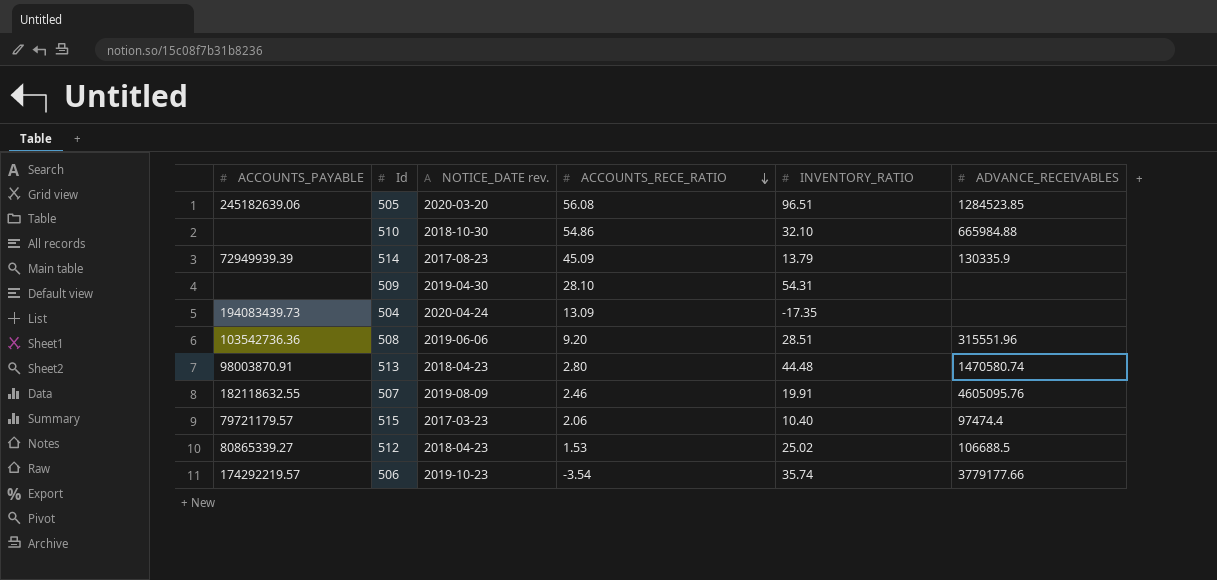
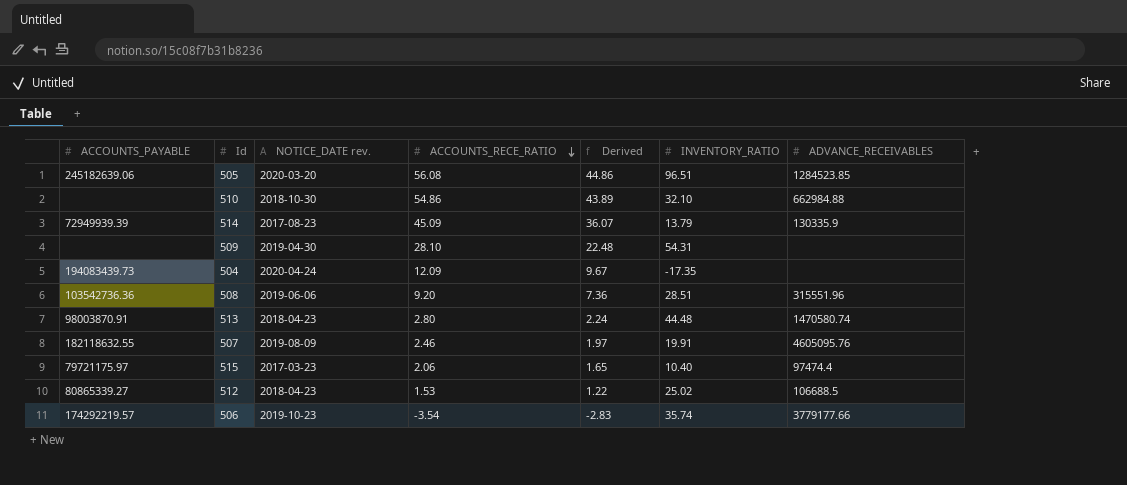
column Derived | formula: none -> [ACCOUNTS_RECE_RATIO] * 0.8
510 | ADVANCE_RECEIVABLES: 665984.88 -> 662984.88
504 | ACCOUNTS_RECE_RATIO: 13.09 -> 12.09
515 | ACCOUNTS_PAYABLE: 79721179.57 -> 79721175.97

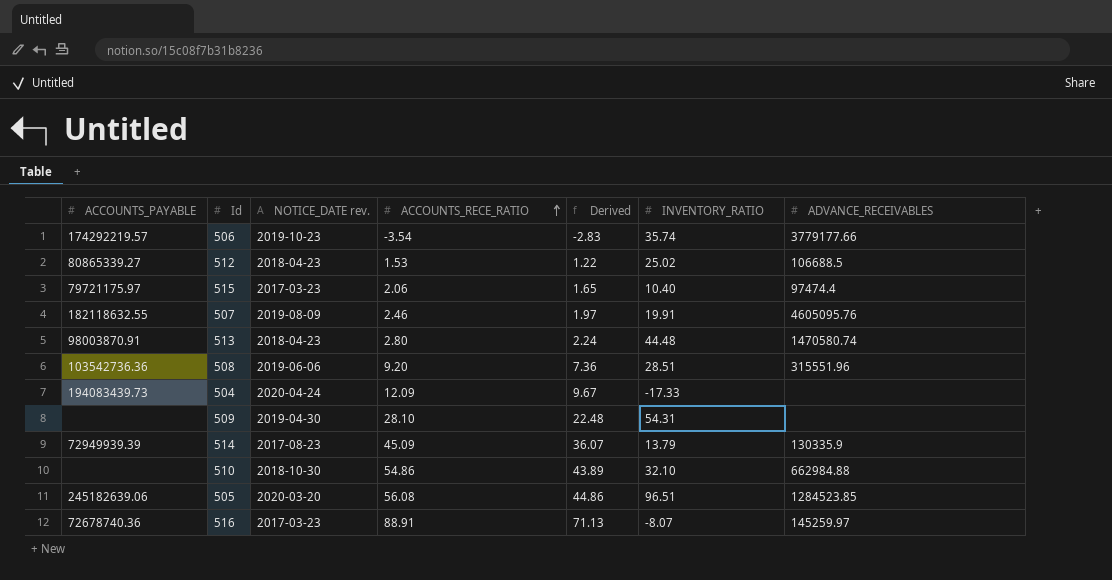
row order: ACCOUNTS_RECE_RATIO descending -> ACCOUNTS_RECE_RATIO ascending
504 | INVENTORY_RATIO: -17.35 -> -17.33
row 516: none -> 72678740.36 | 2017-03-23 | 88.91 | 71.13 | -8.07 | 145259.97

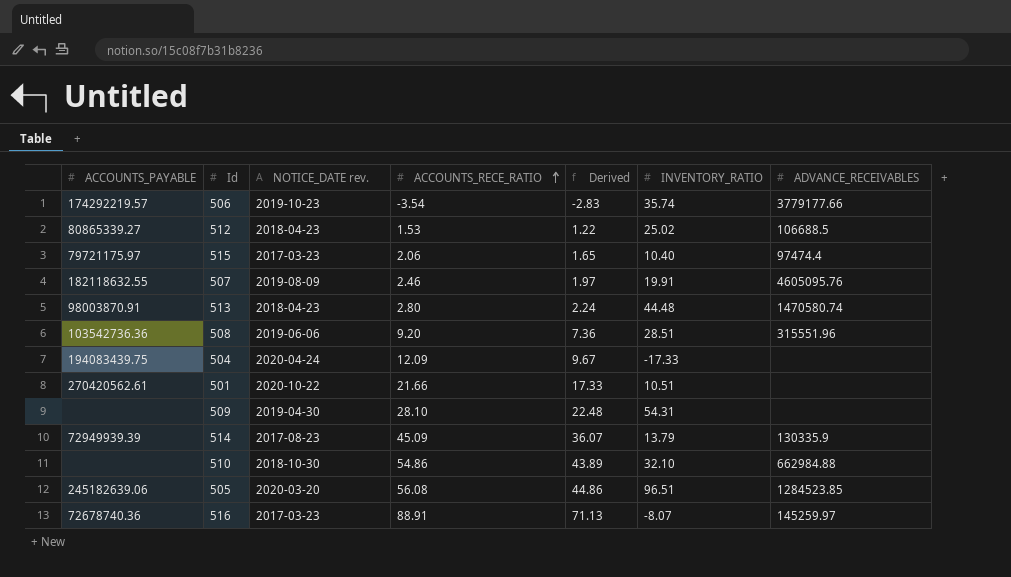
504 | ACCOUNTS_PAYABLE: 194083439.73 -> 194083439.75
row 501: none -> 270420562.61 | 2020-10-22 | 21.66 | 17.33 | 10.51 | none

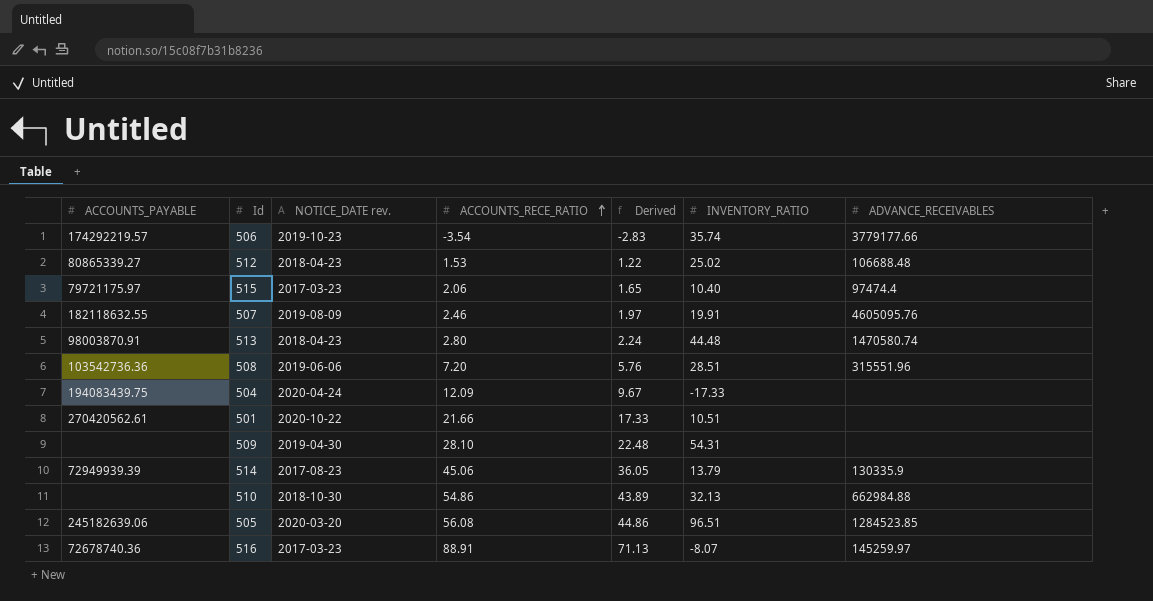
512 | ADVANCE_RECEIVABLES: 106688.5 -> 106688.48
508 | ACCOUNTS_RECE_RATIO: 9.20 -> 7.20
508 | Derived: 7.36 -> 5.76
514 | ACCOUNTS_RECE_RATIO: 45.09 -> 45.06
514 | Derived: 36.07 -> 36.05
510 | INVENTORY_RATIO: 32.10 -> 32.13

